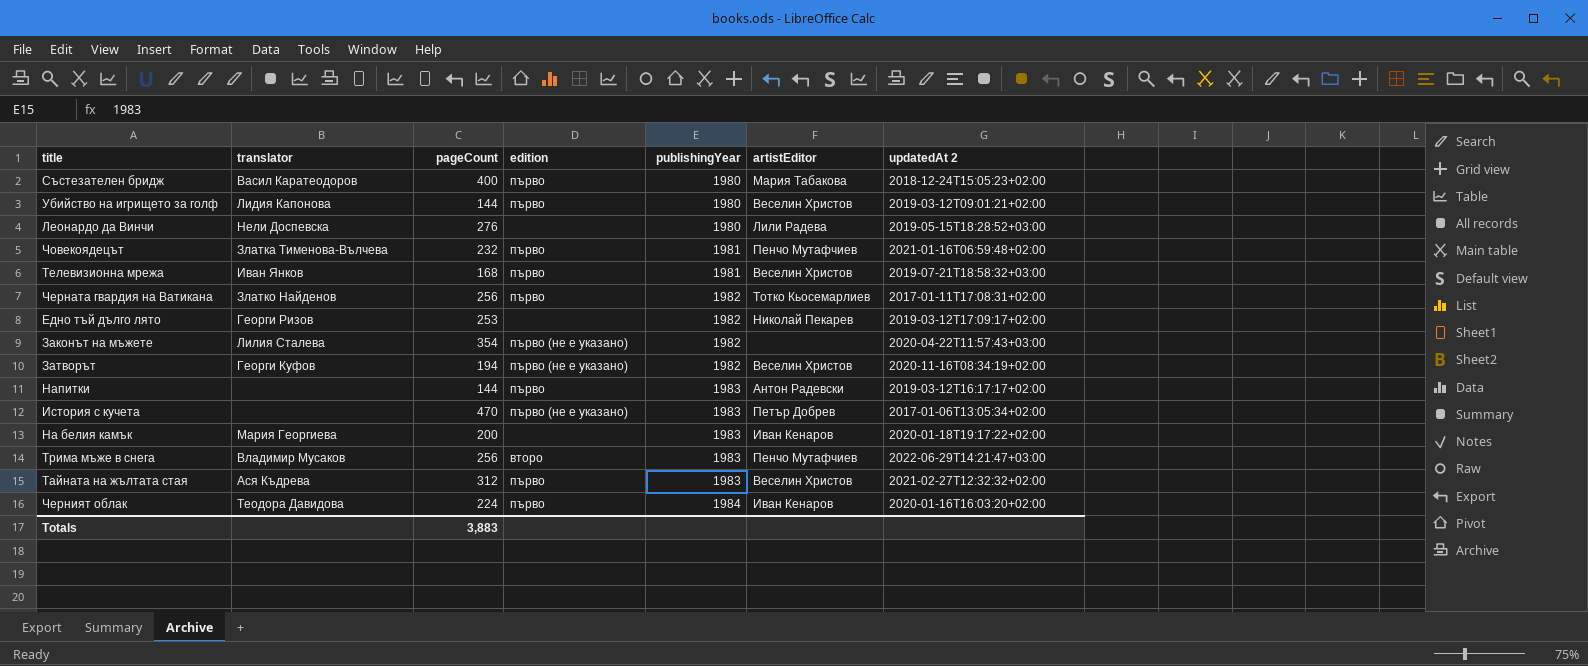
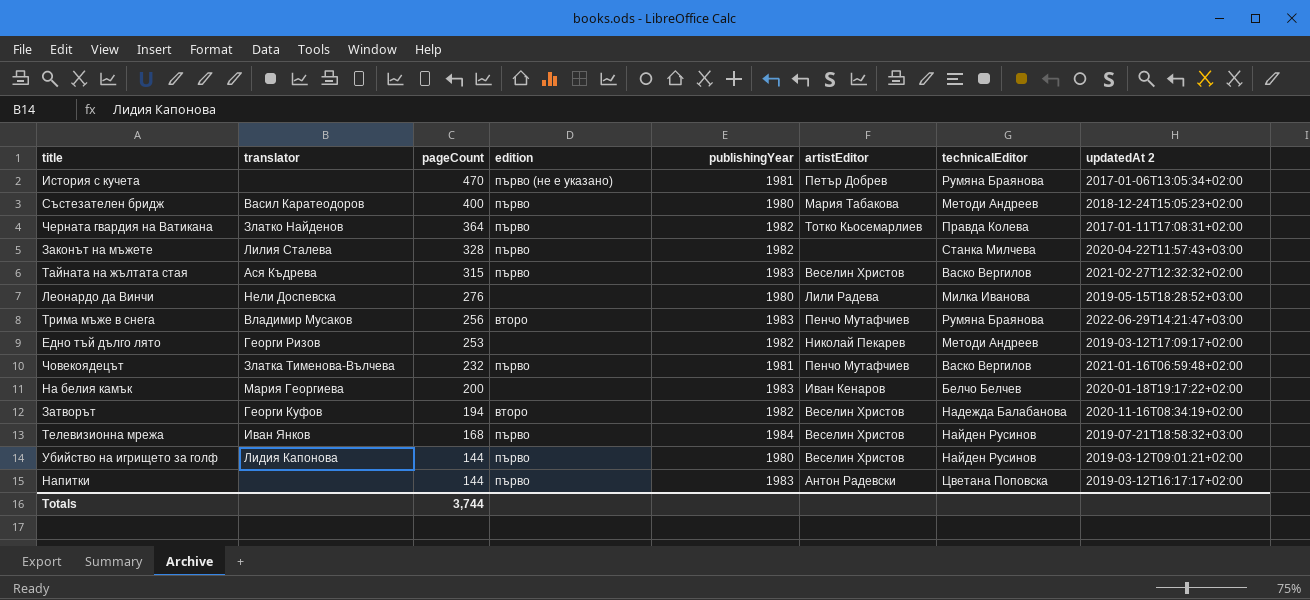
row order: publishingYear ascending -> pageCount descending
column technicalEditor | position: none -> 7
row Черният облак: Теодора Давидова | 224 | първо | 1984 | Иван Кенаров | 2020-01-16T16:03:20+02:00 -> none
История с кучета | publishingYear: 1983 -> 1981
Черната гвардия на Ватикана | pageCount: 256 -> 364
Законът на мъжете | pageCount: 354 -> 328
Законът на мъжете | edition: първо (не е указано) -> първо
Тайната на жълтата стая | pageCount: 312 -> 315
Затворът | edition: първо (не е указано) -> второ
Телевизионна мрежа | publishingYear: 1981 -> 1984
Totals | pageCount: 3,883 -> 3,744

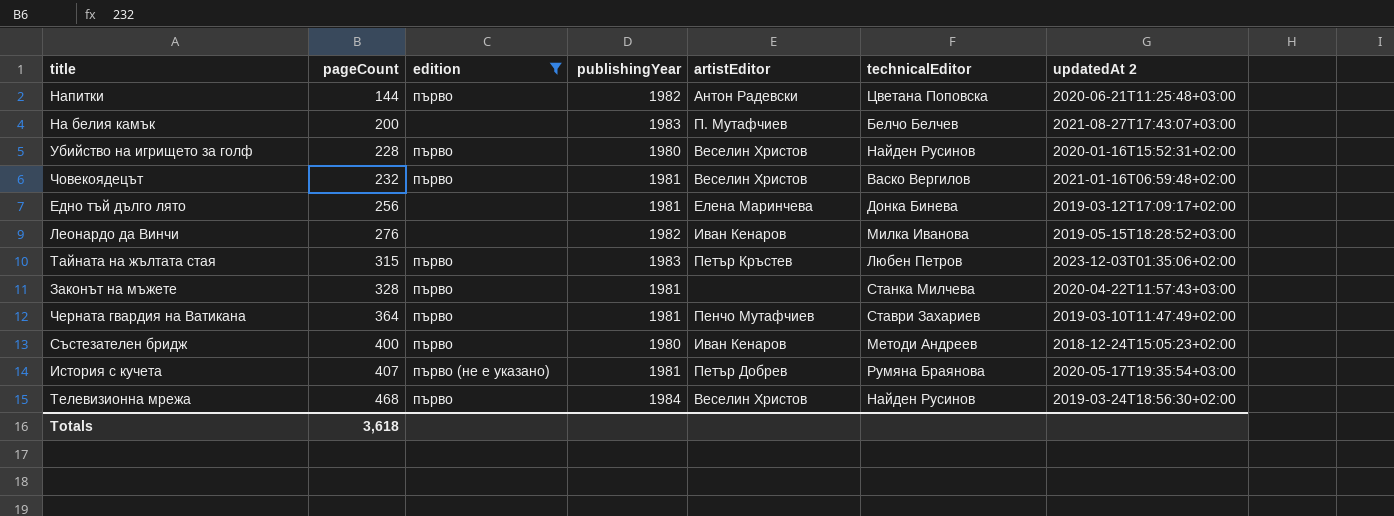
filter: none -> edition != второ
row order: pageCount descending -> pageCount ascending
column translator | position: 2 -> none
Напитки | publishingYear: 1983 -> 1982
Напитки | updatedAt 2: 2019-03-12T16:17:17+02:00 -> 2020-06-21T11:25:48+03:00
На белия камък | artistEditor: Иван Кенаров -> П. Мутафчиев
На белия камък | updatedAt 2: 2020-01-18T19:17:22+02:00 -> 2021-08-27T17:43:07+03:00
Убийство на игрището за голф | pageCount: 144 -> 228
Убийство на игрището за голф | updatedAt 2: 2019-03-12T09:01:21+02:00 -> 2020-01-16T15:52:31+02:00
Човекоядецът | artistEditor: Пенчо Мутафчиев -> Веселин Христов
Едно тъй дълго лято | pageCount: 253 -> 256
Едно тъй дълго лято | publishingYear: 1982 -> 1981
Едно тъй дълго лято | artistEditor: Николай Пекарев -> Елена Маринчева
Едно тъй дълго лято | technicalEditor: Методи Андреев -> Донка Бинева
Леонардо да Винчи | publishingYear: 1980 -> 1982
Леонардо да Винчи | artistEditor: Лили Радева -> Иван Кенаров
Тайната на жълтата стая | artistEditor: Веселин Христов -> Петър Кръстев
Тайната на жълтата стая | technicalEditor: Васко Вергилов -> Любен Петров
Тайната на жълтата стая | updatedAt 2: 2021-02-27T12:32:32+02:00 -> 2023-12-03T01:35:06+02:00
Законът на мъжете | publishingYear: 1982 -> 1981
Черната гвардия на Ватикана | publishingYear: 1982 -> 1981
Черната гвардия на Ватикана | artistEditor: Тотко Кьосемарлиев -> Пенчо Мутафчиев
Черната гвардия на Ватикана | technicalEditor: Правда Колева -> Ставри Захариев
Черната гвардия на Ватикана | updatedAt 2: 2017-01-11T17:08:31+02:00 -> 2019-03-10T11:47:49+02:00
Състезателен бридж | artistEditor: Мария Табакова -> Иван Кенаров
История с кучета | pageCount: 470 -> 407
История с кучета | updatedAt 2: 2017-01-06T13:05:34+02:00 -> 2020-05-17T19:35:54+03:00
Телевизионна мрежа | pageCount: 168 -> 468
Телевизионна мрежа | updatedAt 2: 2019-07-21T18:58:32+03:00 -> 2019-03-24T18:56:30+02:00
Totals | pageCount: 3,744 -> 3,618

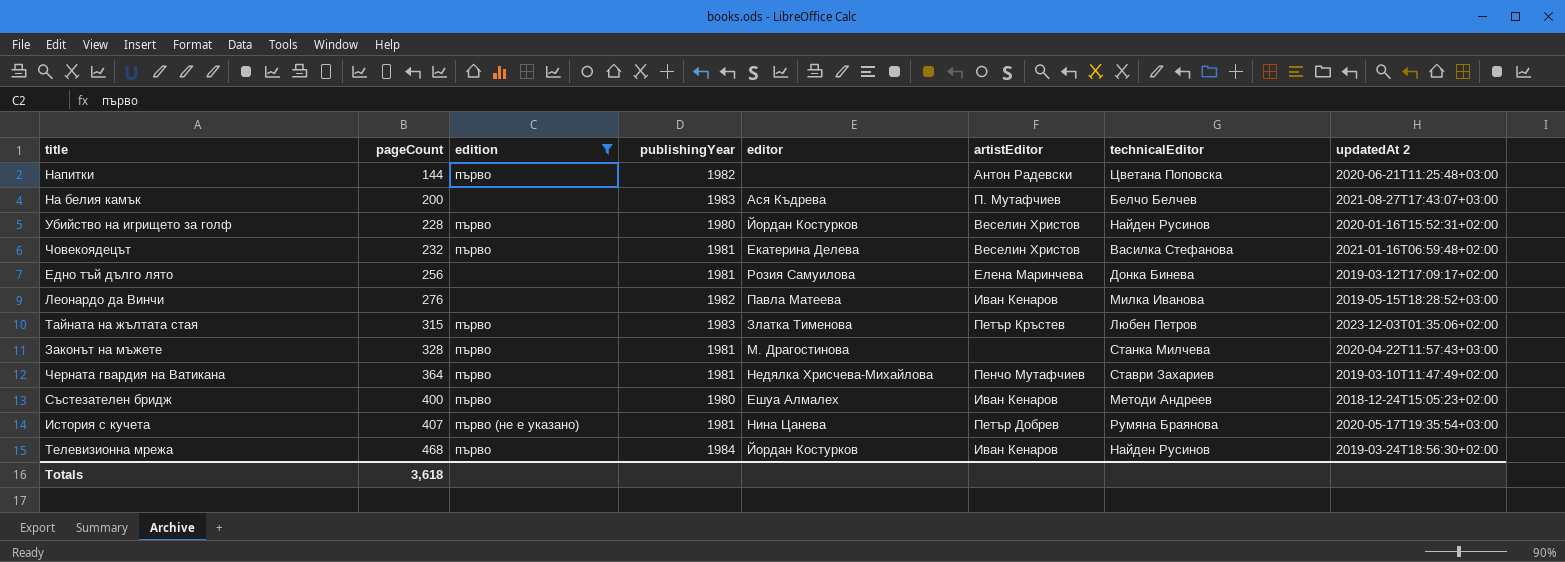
column editor | position: none -> 5
Човекоядецът | technicalEditor: Васко Вергилов -> Василка Стефанова
Телевизионна мрежа | artistEditor: Веселин Христов -> Иван Кенаров

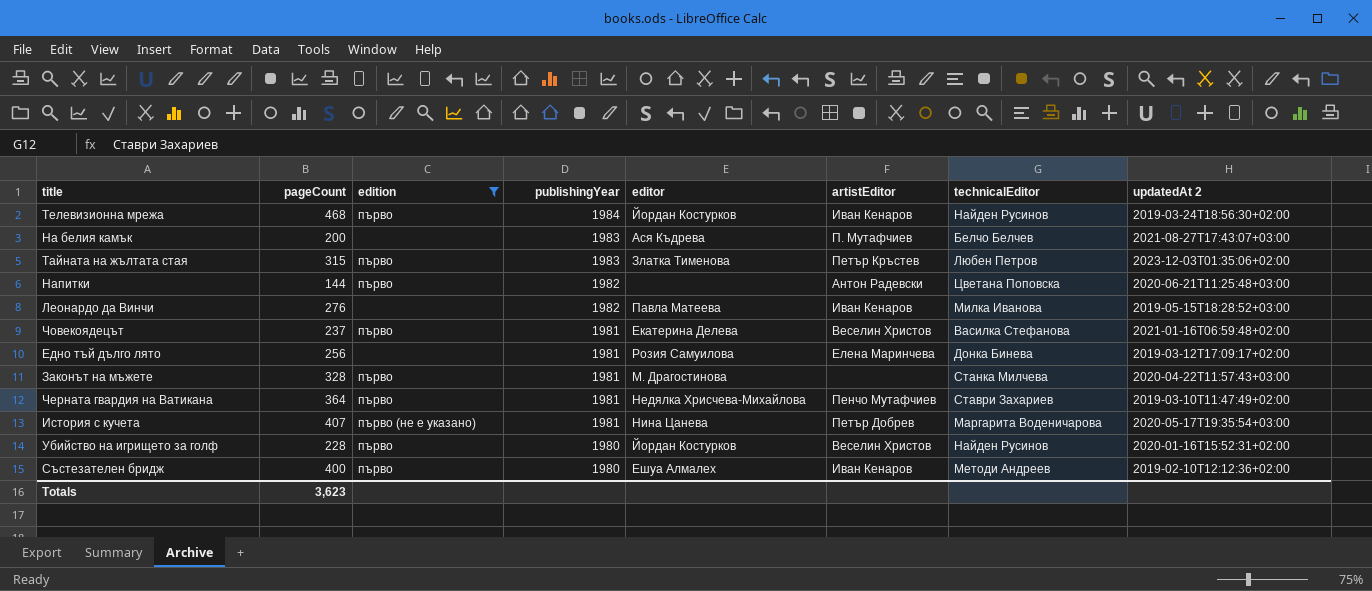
row order: pageCount ascending -> publishingYear descending
Човекоядецът | pageCount: 232 -> 237
История с кучета | technicalEditor: Румяна Браянова -> Маргарита Воденичарова
Състезателен бридж | updatedAt 2: 2018-12-24T15:05:23+02:00 -> 2019-02-10T12:12:36+02:00
Totals | pageCount: 3,618 -> 3,623

